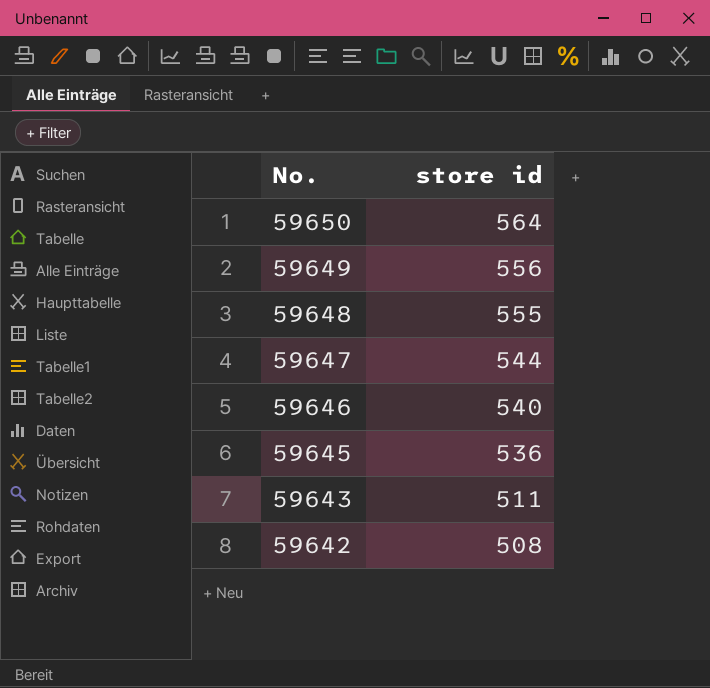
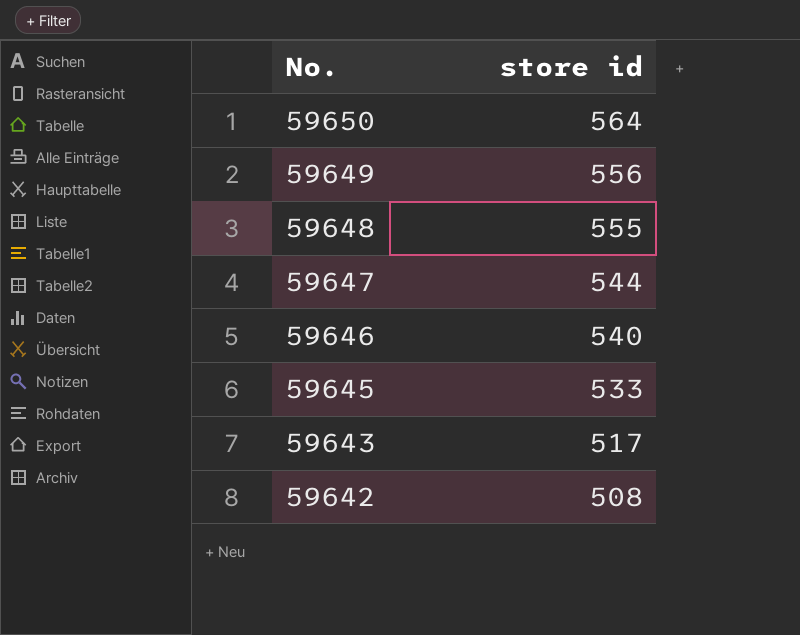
59645 | store id: 536 -> 533
59643 | store id: 511 -> 517

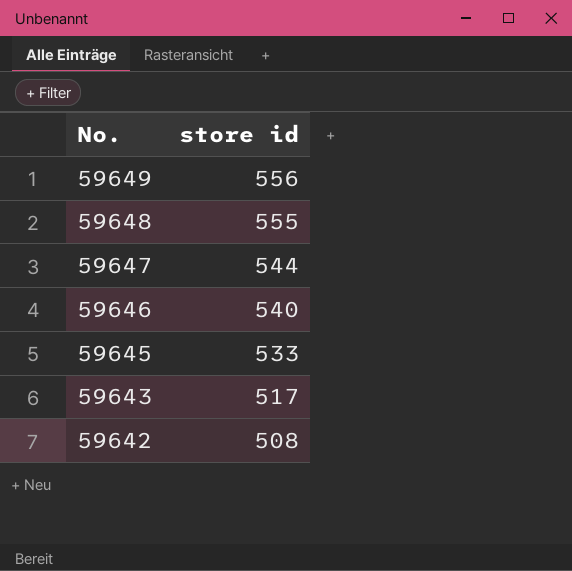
row 59650: 564 -> none

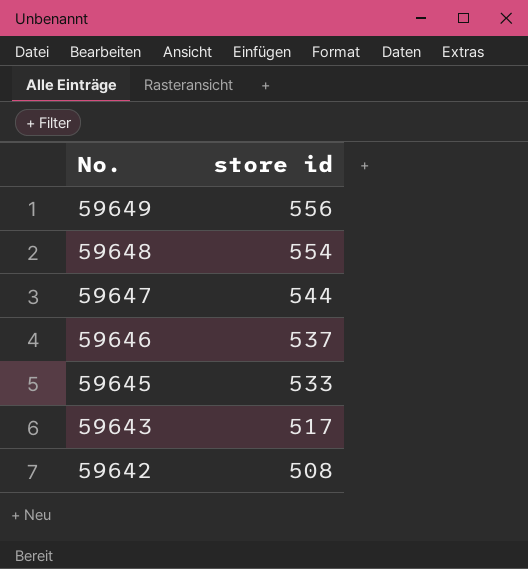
59648 | store id: 555 -> 554
59646 | store id: 540 -> 537

